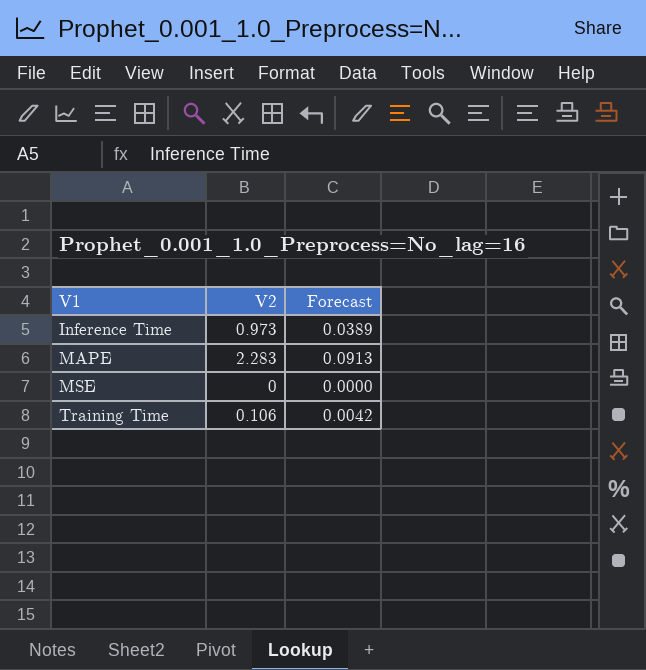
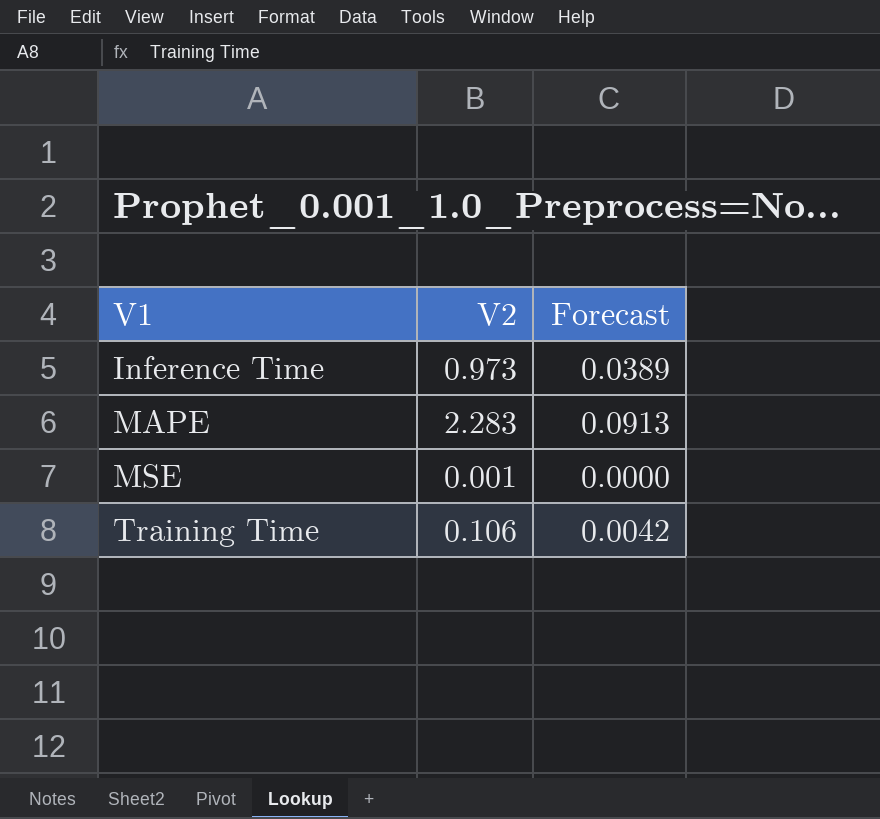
MSE | V2: 0 -> 0.001

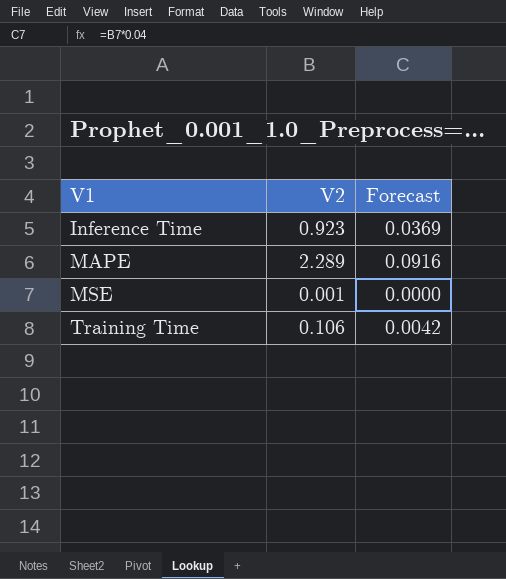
Inference Time | V2: 0.973 -> 0.923
Inference Time | Forecast: 0.0389 -> 0.0369
MAPE | V2: 2.283 -> 2.289
MAPE | Forecast: 0.0913 -> 0.0916

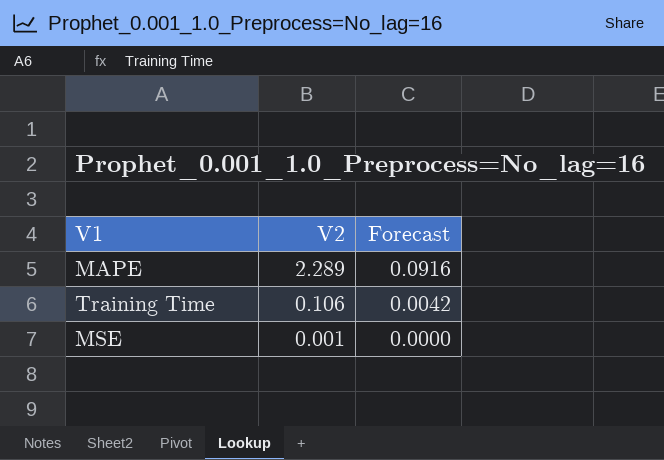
row order: V1 ascending -> V2 descending
row Inference Time: 0.923 | 0.0369 -> none

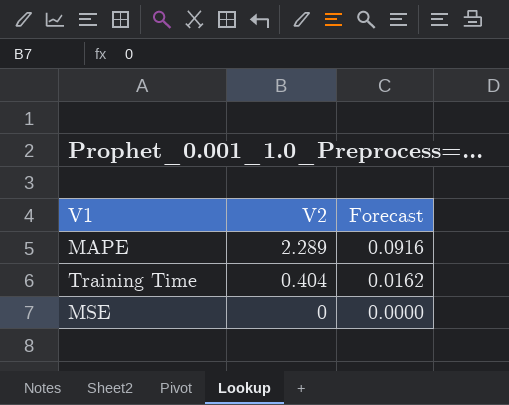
Training Time | V2: 0.106 -> 0.404
Training Time | Forecast: 0.0042 -> 0.0162
MSE | V2: 0.001 -> 0

